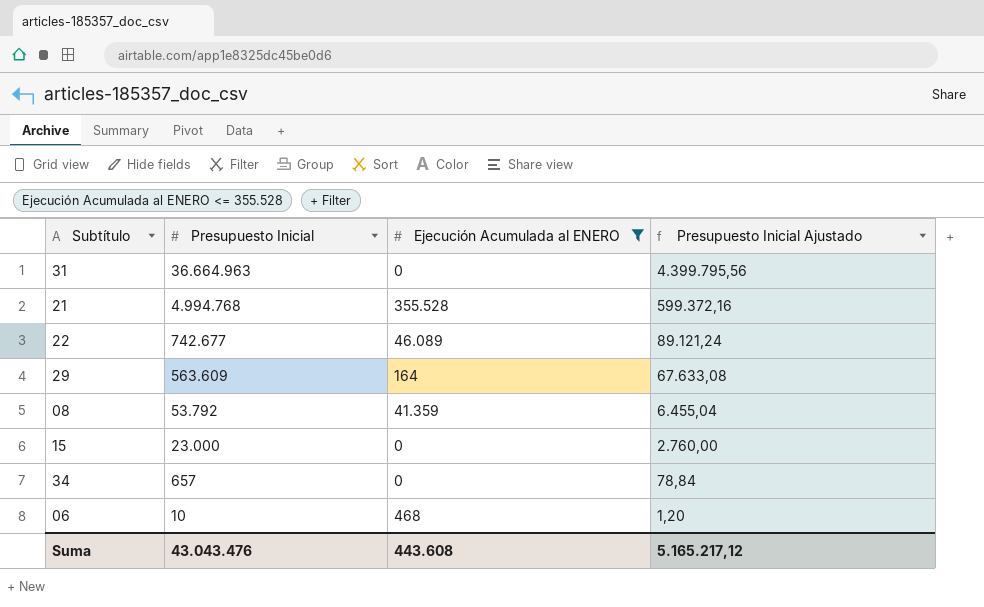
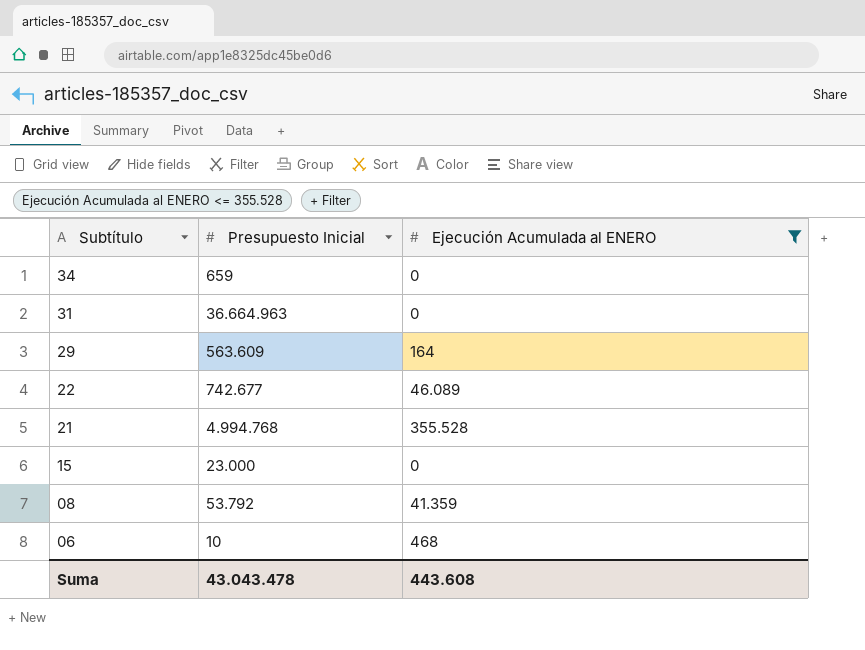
row order: Presupuesto Inicial descending -> Subtítulo descending
column Presupuesto Inicial Ajustado | formula: [Presupuesto Inicial] * 0,12 -> none
34 | Presupuesto Inicial: 657 -> 659
Suma | Presupuesto Inicial: 43.043.476 -> 43.043.478

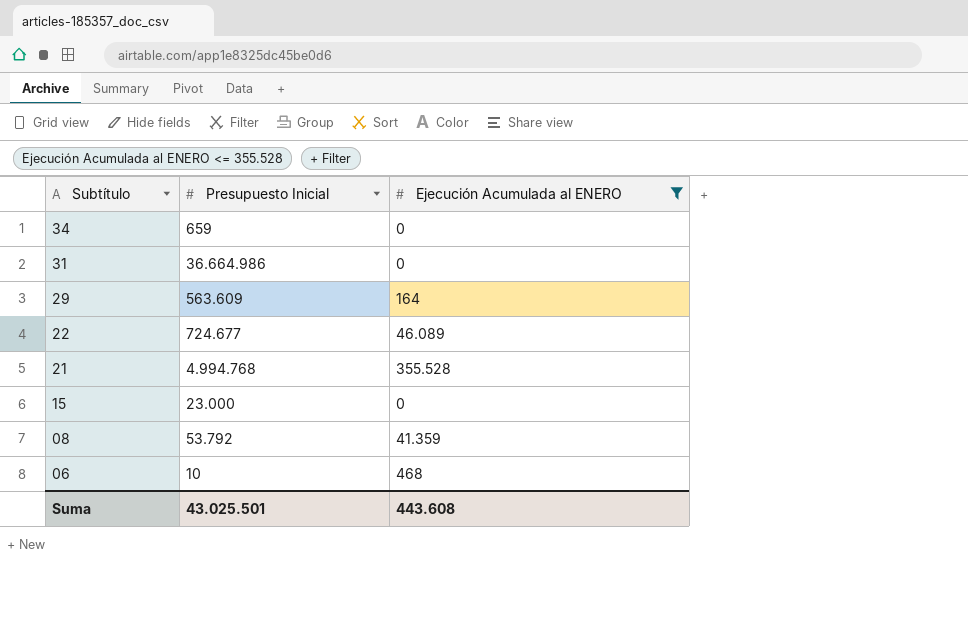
31 | Presupuesto Inicial: 36.664.963 -> 36.664.986
22 | Presupuesto Inicial: 742.677 -> 724.677
Suma | Presupuesto Inicial: 43.043.478 -> 43.025.501

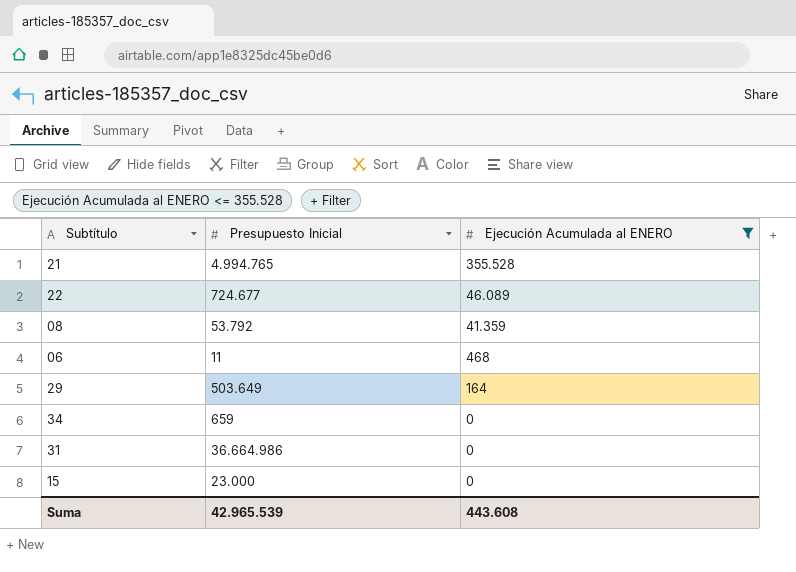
row order: Subtítulo descending -> Ejecución Acumulada al ENERO descending
21 | Presupuesto Inicial: 4.994.768 -> 4.994.765
06 | Presupuesto Inicial: 10 -> 11
29 | Presupuesto Inicial: 563.609 -> 503.649
Suma | Presupuesto Inicial: 43.025.501 -> 42.965.539

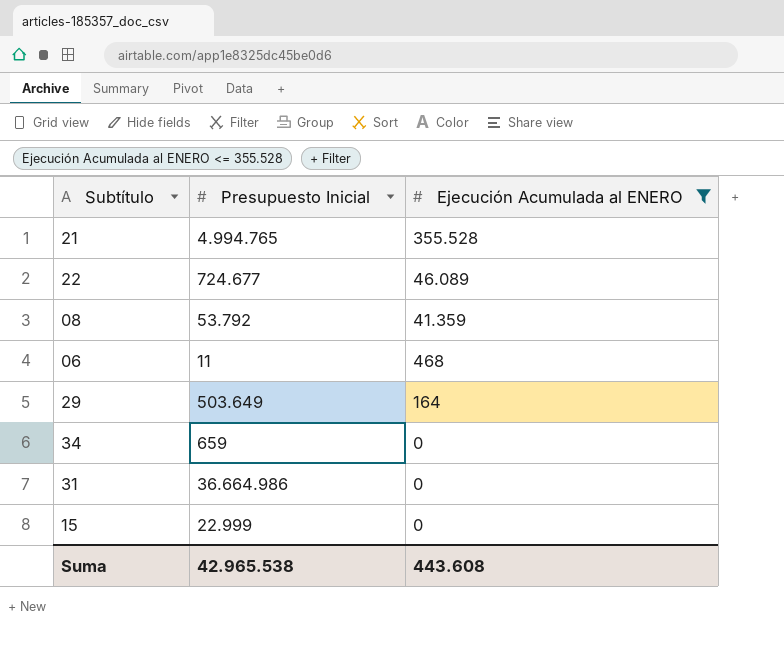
15 | Presupuesto Inicial: 23.000 -> 22.999
Suma | Presupuesto Inicial: 42.965.539 -> 42.965.538

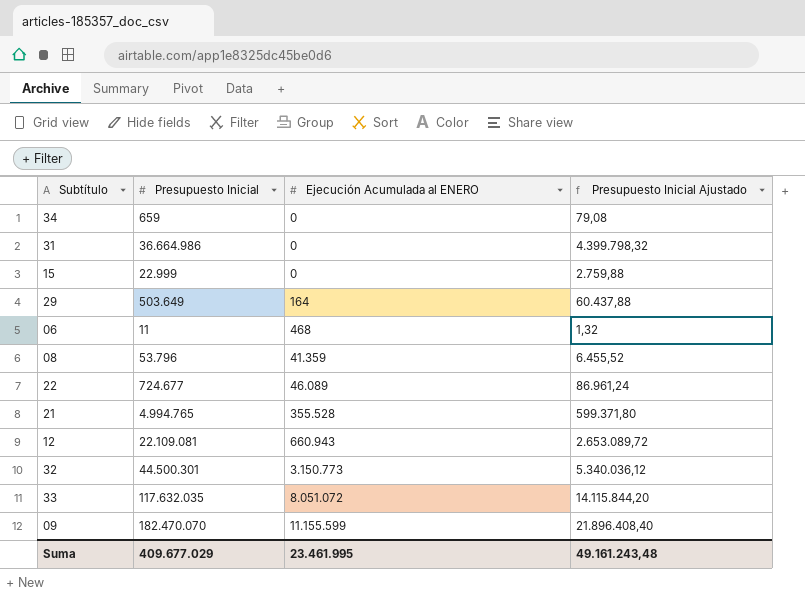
filter: Ejecución Acumulada al ENERO <= 355.528 -> none
row order: Ejecución Acumulada al ENERO descending -> Ejecución Acumulada al ENERO ascending
column Presupuesto Inicial Ajustado | formula: none -> [Presupuesto Inicial] * 0,12
08 | Presupuesto Inicial: 53.792 -> 53.796
Suma | Presupuesto Inicial: 42.965.538 -> 409.677.029
Suma | Ejecución Acumulada al ENERO: 443.608 -> 23.461.995

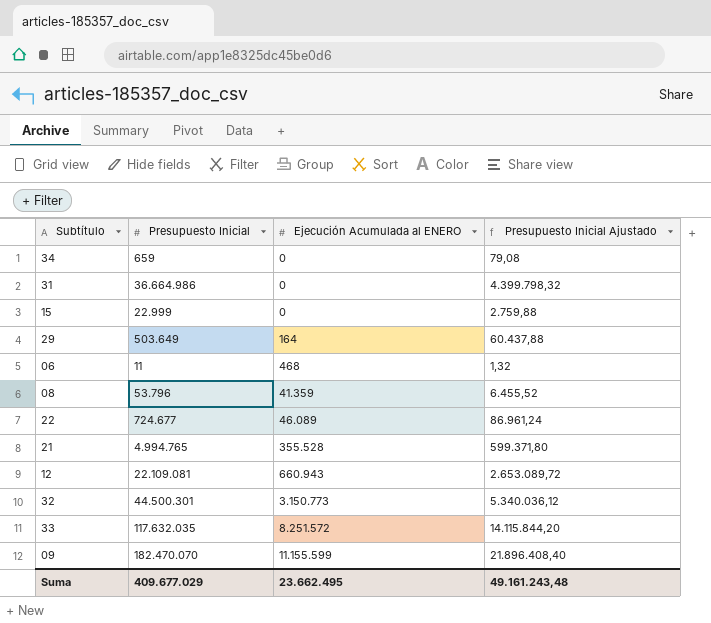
33 | Ejecución Acumulada al ENERO: 8.051.072 -> 8.251.572
Suma | Ejecución Acumulada al ENERO: 23.461.995 -> 23.662.495

